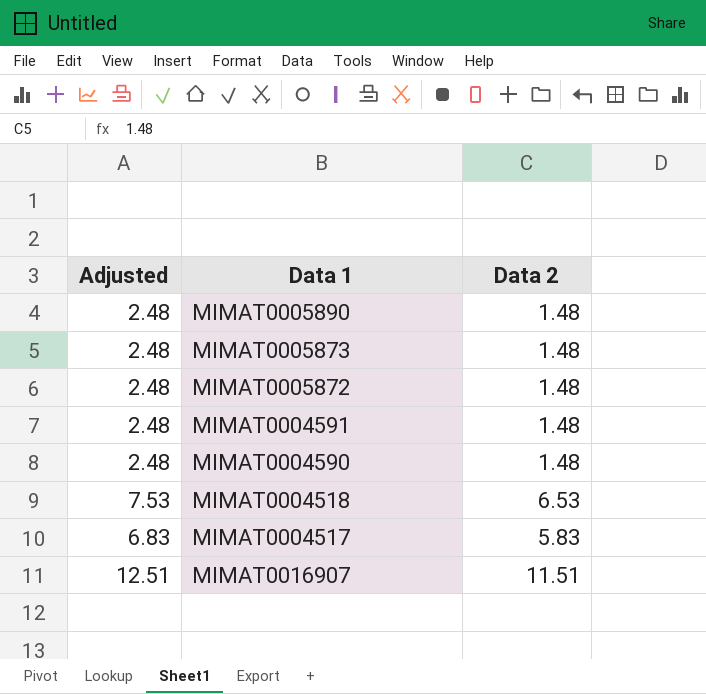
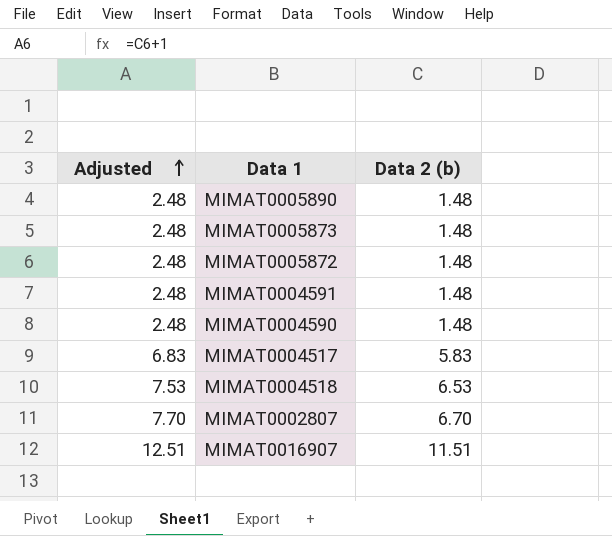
row order: none -> Adjusted ascending
column name: Data 2 -> Data 2 (b)
row MIMAT0002807: none -> 7.70 | 6.70

